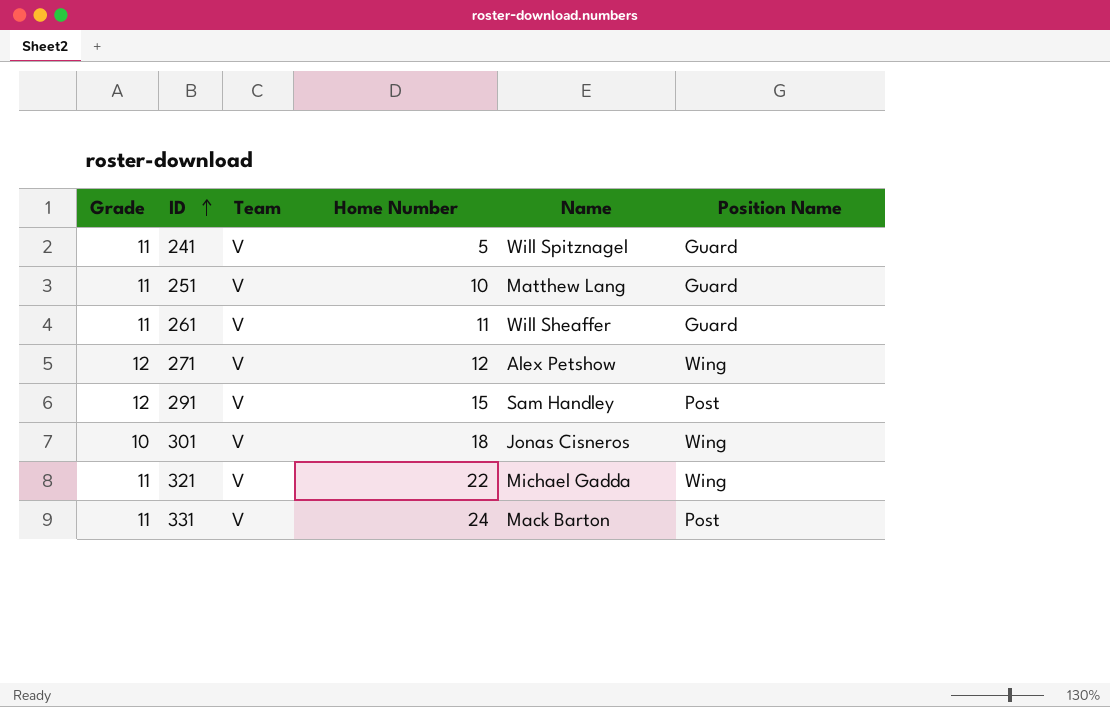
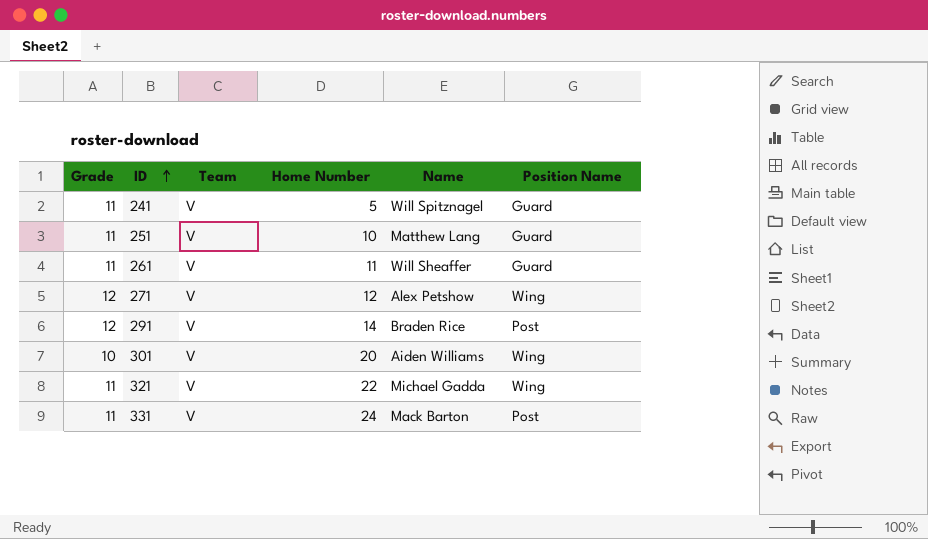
291 | Home Number: 15 -> 14
291 | Name: Sam Handley -> Braden Rice
301 | Home Number: 18 -> 20
301 | Name: Jonas Cisneros -> Aiden Williams

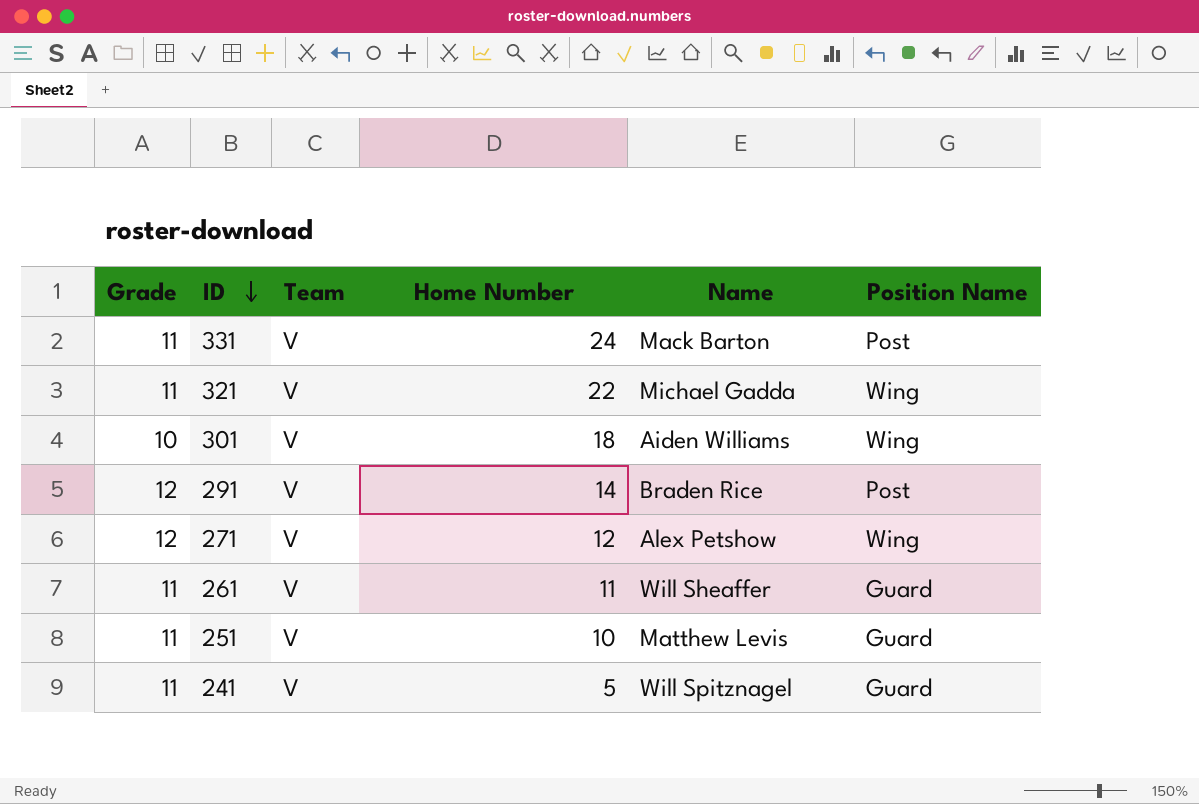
row order: ID ascending -> ID descending
301 | Home Number: 20 -> 18
251 | Name: Matthew Lang -> Matthew Levis

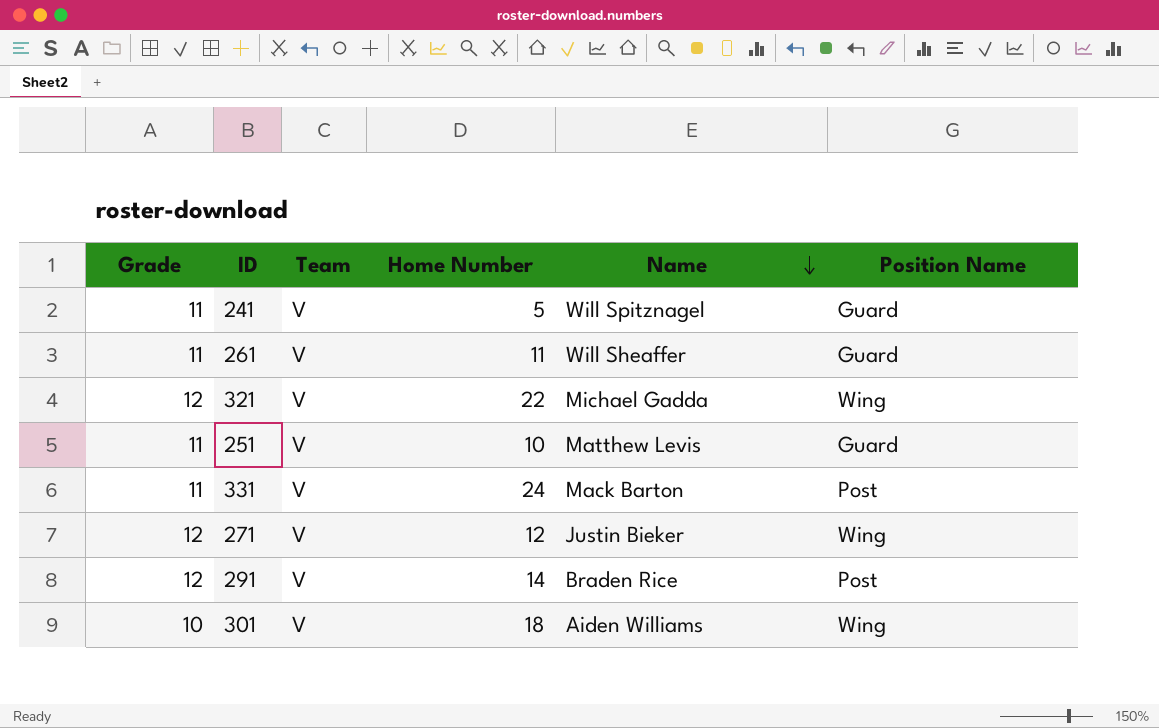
row order: ID descending -> Name descending
321 | Grade: 11 -> 12
271 | Name: Alex Petshow -> Justin Bieker

